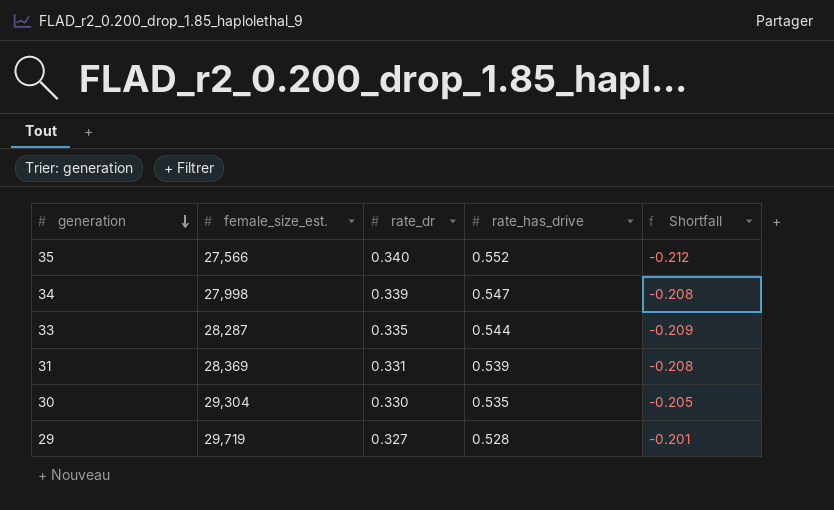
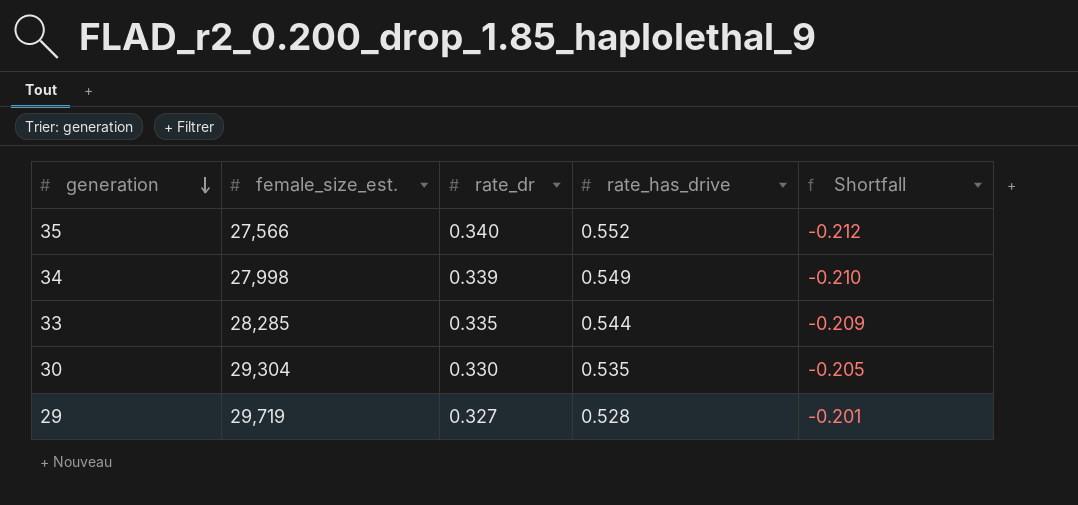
row 31: 28,369 | 0.331 | 0.539 | -0.208 -> none
34 | rate_has_drive: 0.547 -> 0.549
34 | Shortfall: -0.208 -> -0.210
33 | female_size_est.: 28,287 -> 28,285

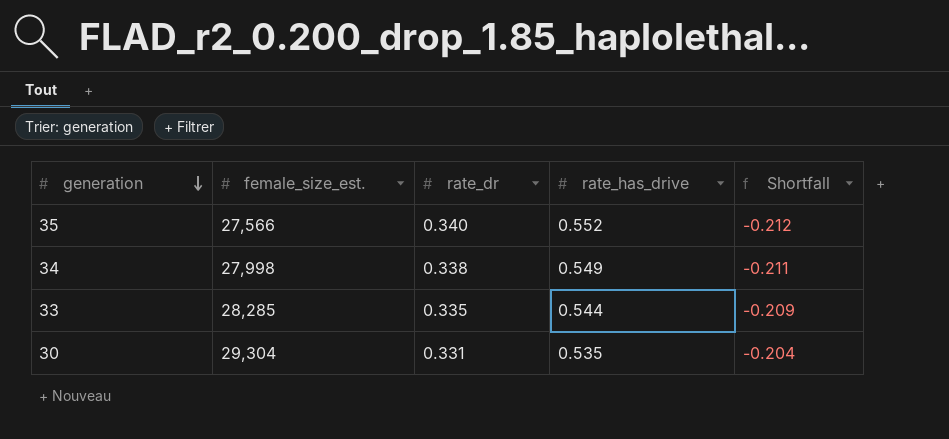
row 29: 29,719 | 0.327 | 0.528 | -0.201 -> none
34 | rate_dr: 0.339 -> 0.338
34 | Shortfall: -0.210 -> -0.211
30 | rate_dr: 0.330 -> 0.331
30 | Shortfall: -0.205 -> -0.204

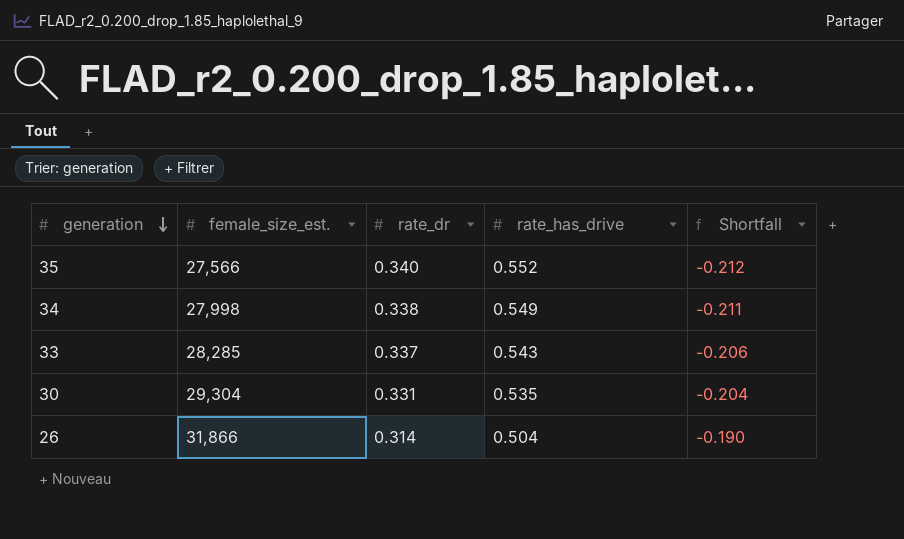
33 | rate_dr: 0.335 -> 0.337
33 | rate_has_drive: 0.544 -> 0.543
33 | Shortfall: -0.209 -> -0.206
row 26: none -> 31,866 | 0.314 | 0.504 | -0.190

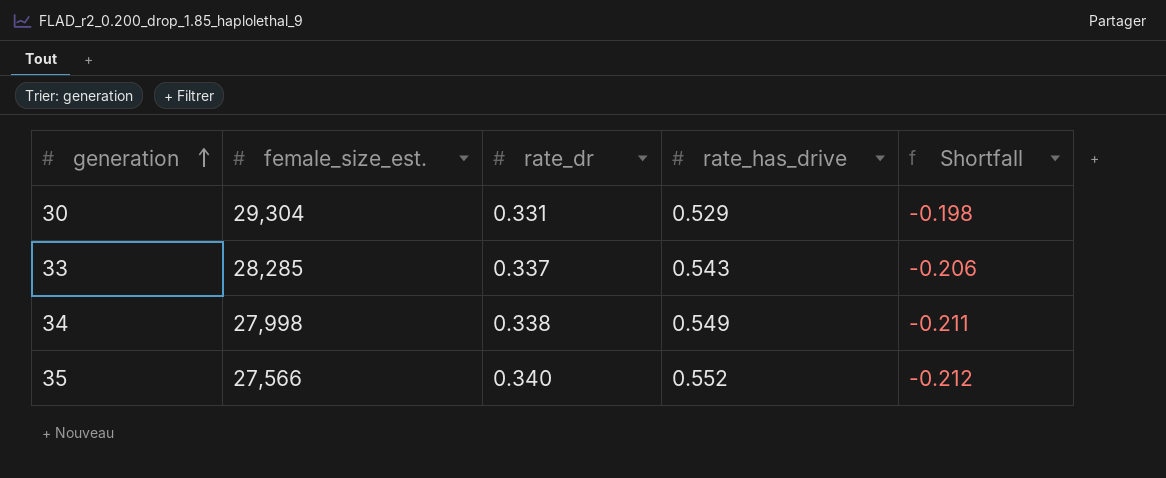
row order: generation descending -> generation ascending
row 26: 31,866 | 0.314 | 0.504 | -0.190 -> none
30 | rate_has_drive: 0.535 -> 0.529
30 | Shortfall: -0.204 -> -0.198

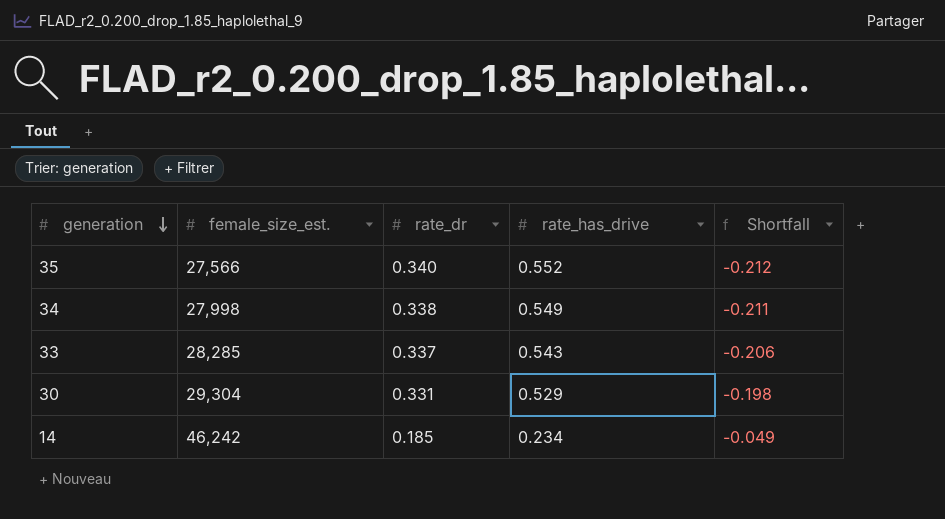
row order: generation ascending -> generation descending
row 14: none -> 46,242 | 0.185 | 0.234 | -0.049

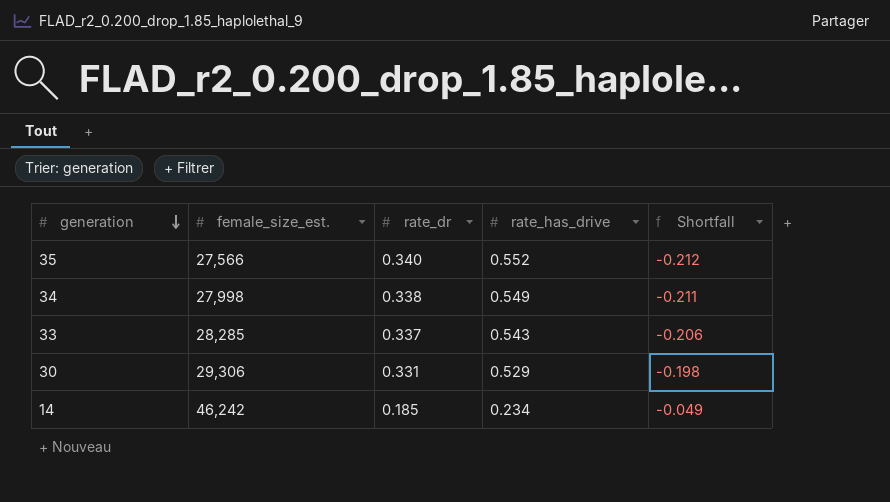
30 | female_size_est.: 29,304 -> 29,306

